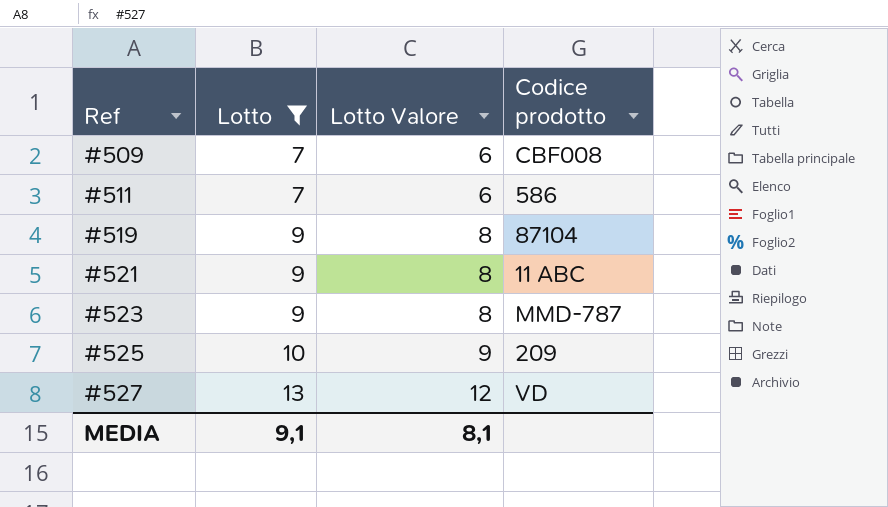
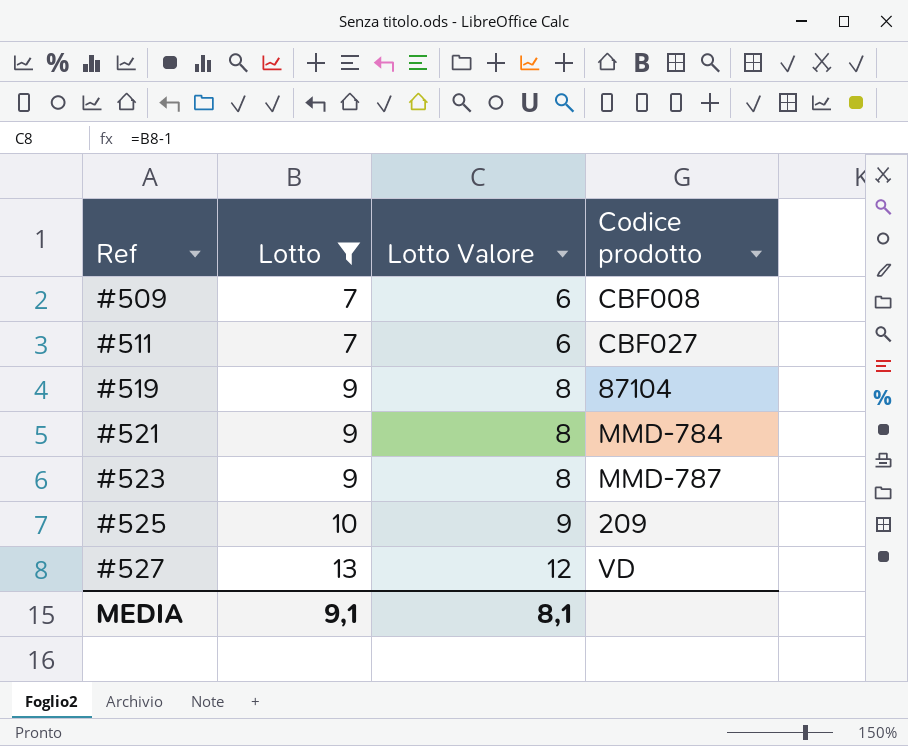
#511 | Codice prodotto: 586 -> CBF027
#521 | Codice prodotto: 11 ABC -> MMD-784

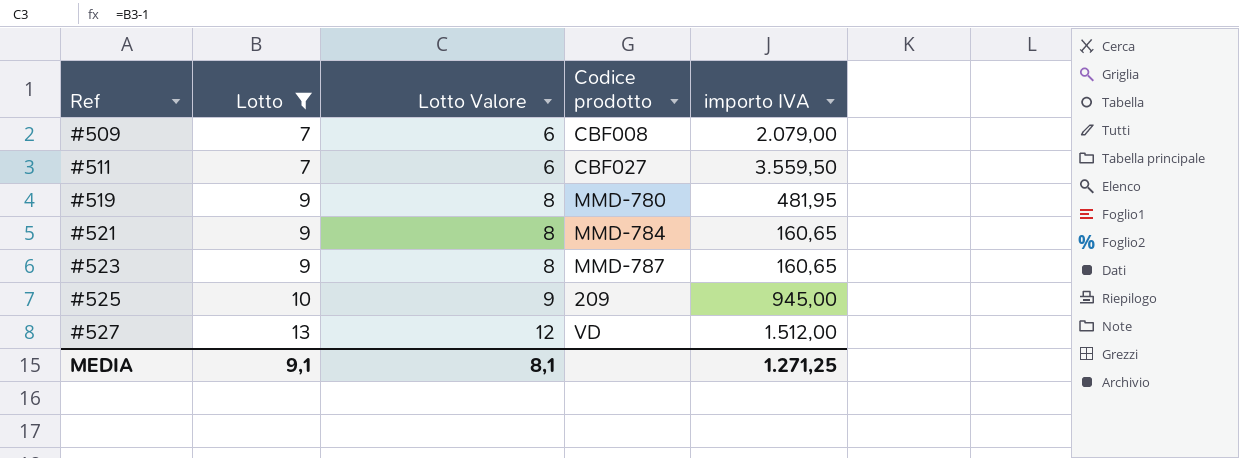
column importo IVA | position: none -> 5
#519 | Codice prodotto: 87104 -> MMD-780

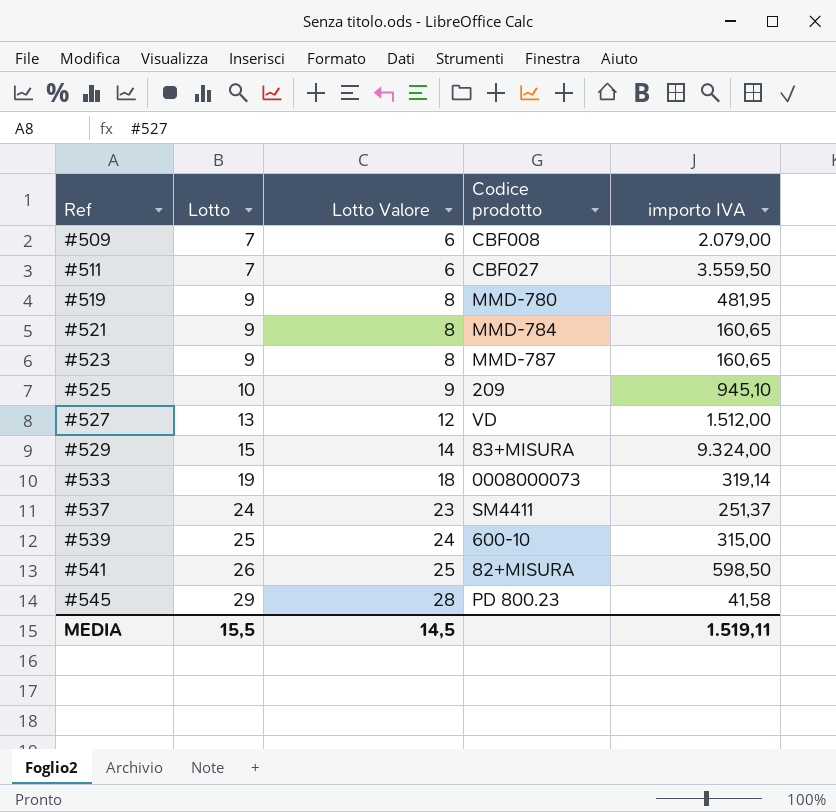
filter: Lotto <= 13 -> none
#525 | importo IVA: 945,00 -> 945,10
MEDIA | Lotto: 9,1 -> 15,5
MEDIA | Lotto Valore: 8,1 -> 14,5
MEDIA | importo IVA: 1.271,25 -> 1.519,11

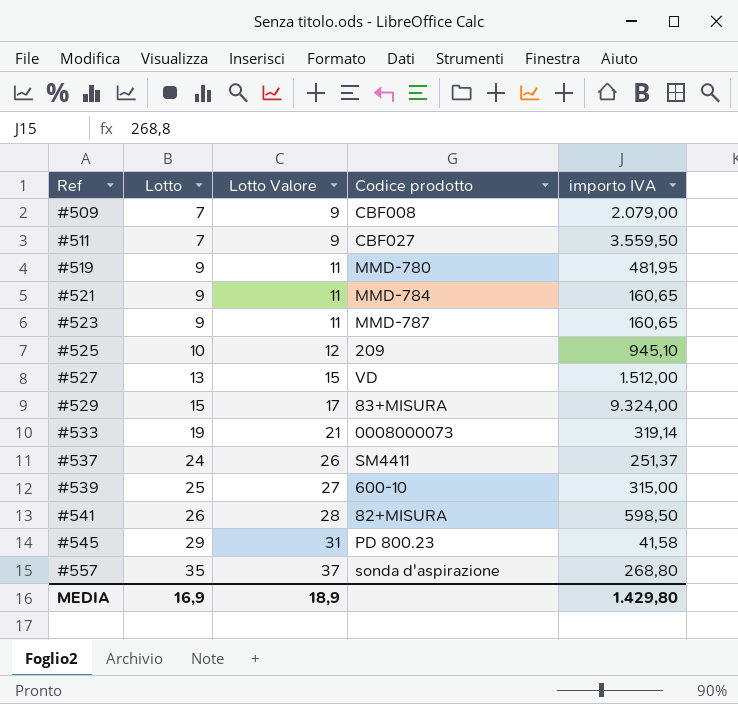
column Lotto Valore | formula: [Lotto] - 1 -> [Lotto] + 2
row #557: none -> 35 | 37 | sonda d'aspirazione | 268,80
MEDIA | Lotto: 15,5 -> 16,9
MEDIA | Lotto Valore: 14,5 -> 18,9
MEDIA | importo IVA: 1.519,11 -> 1.429,80

